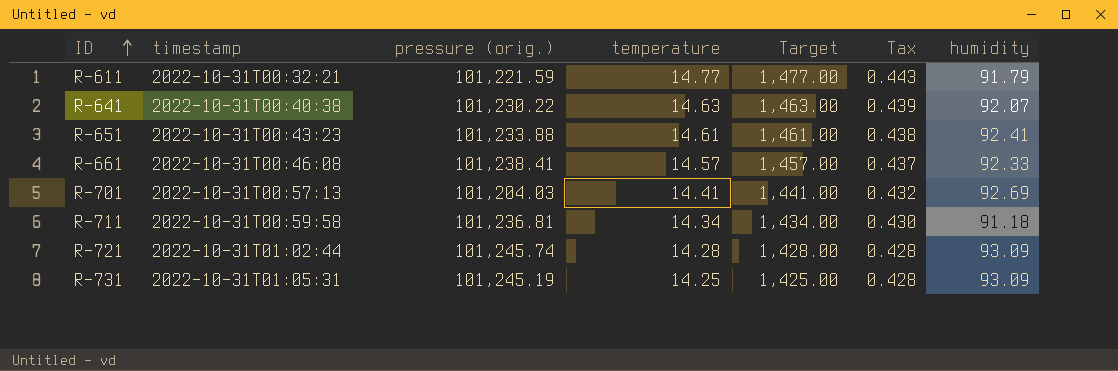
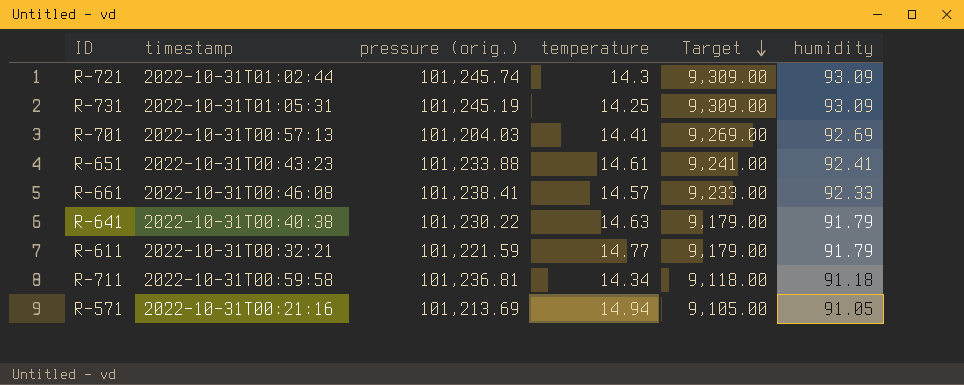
row order: ID ascending -> Target descending
column Tax | formula: [temperature] * 0.03 -> none
column Target | formula: [temperature] * 100 -> [humidity] * 100
R-721 | temperature: 14.28 -> 14.3
R-641 | humidity: 92.07 -> 91.79
row R-571: none -> 2022-10-31T00:21:16 | 101,213.69 | 14.94 | 9,105.00 | 91.05

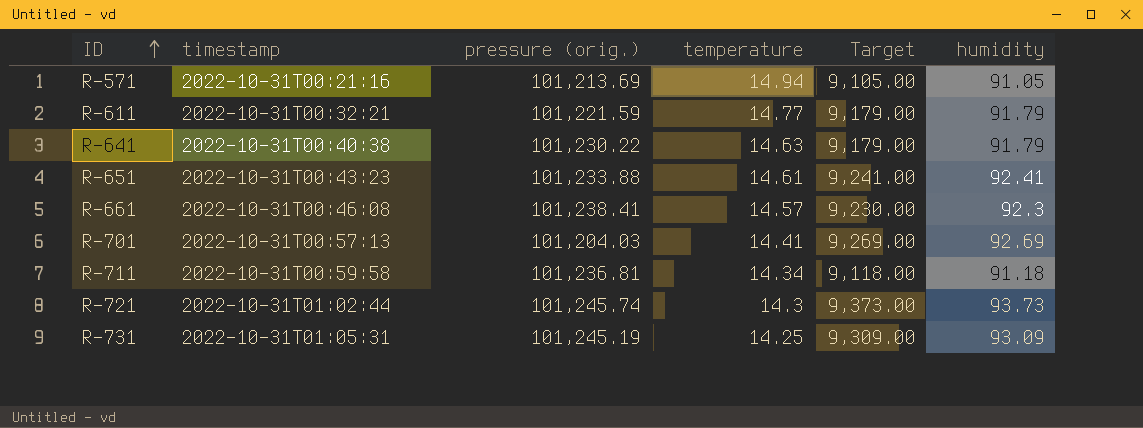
row order: Target descending -> ID ascending
R-661 | Target: 9,233.00 -> 9,230.00
R-661 | humidity: 92.33 -> 92.3
R-721 | Target: 9,309.00 -> 9,373.00
R-721 | humidity: 93.09 -> 93.73

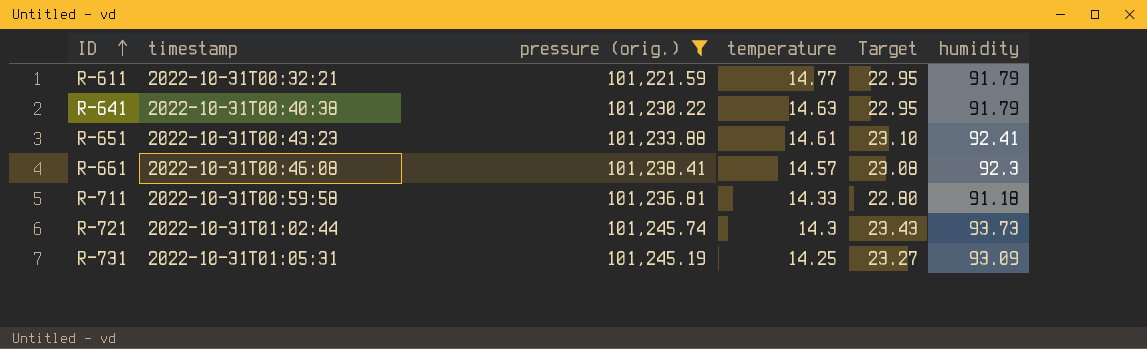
filter: none -> pressure (orig.) >= 101,221.59
column Target | formula: [humidity] * 100 -> [humidity] * 0.25
R-711 | temperature: 14.34 -> 14.33

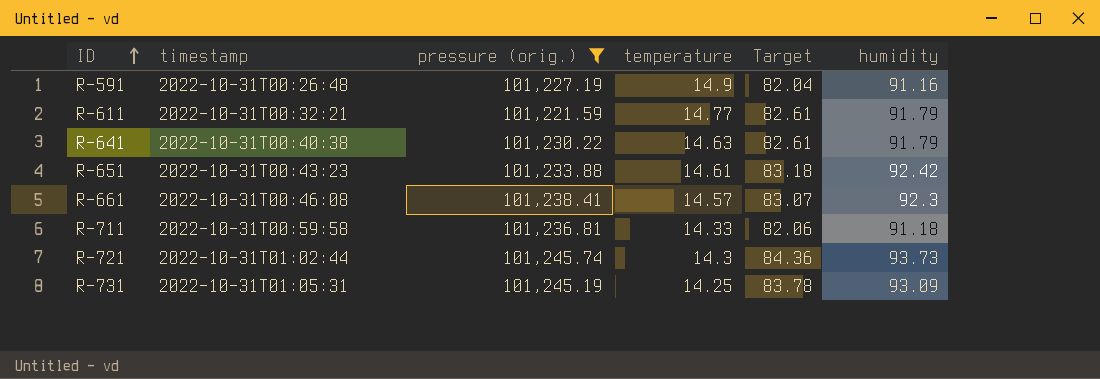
column Target | formula: [humidity] * 0.25 -> [humidity] * 0.9
row R-591: none -> 2022-10-31T00:26:48 | 101,227.19 | 14.9 | 82.04 | 91.16
R-651 | humidity: 92.41 -> 92.42

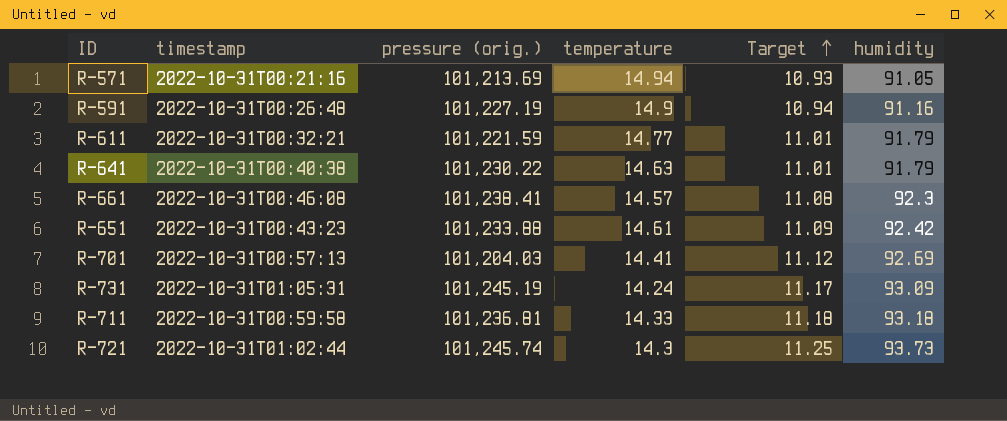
filter: pressure (orig.) >= 101,221.59 -> none
row order: ID ascending -> Target ascending
column Target | formula: [humidity] * 0.9 -> [humidity] * 0.12
R-731 | temperature: 14.25 -> 14.24
R-711 | humidity: 91.18 -> 93.18

